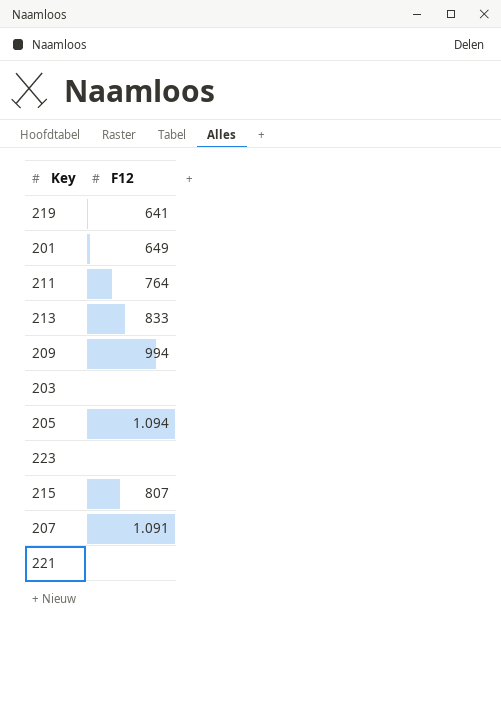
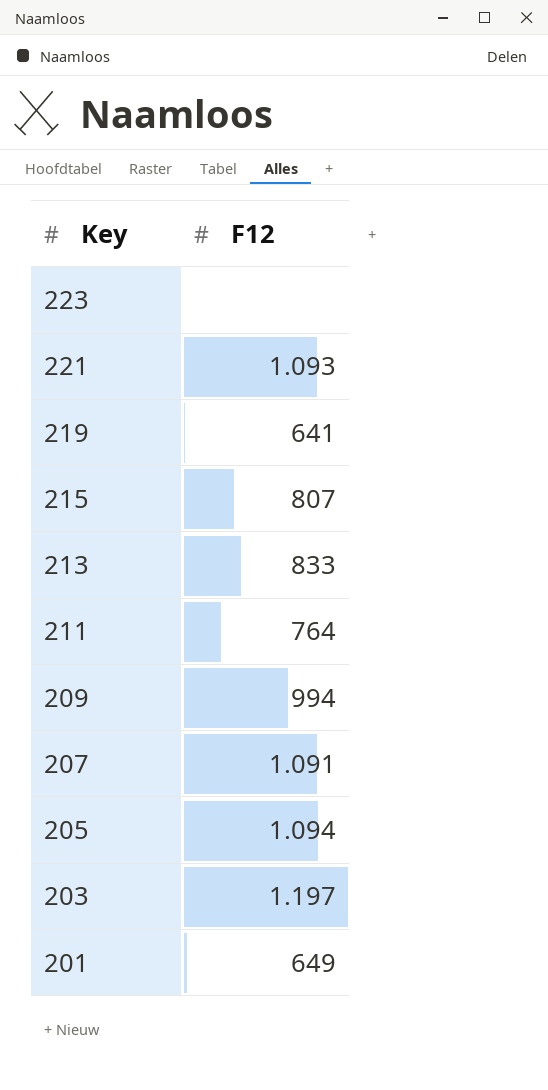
row order: none -> Key descending
221 | F12: none -> 1.093
203 | F12: none -> 1.197

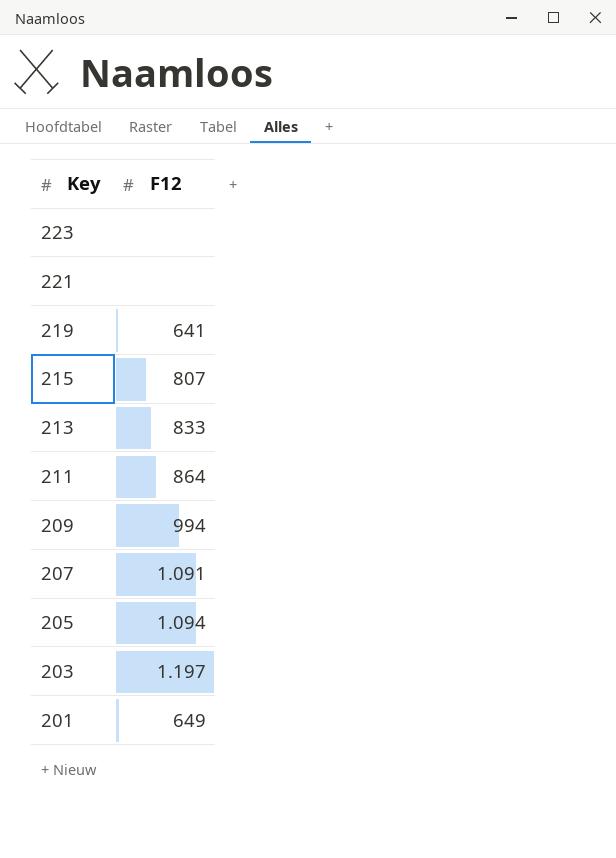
221 | F12: 1.093 -> none
211 | F12: 764 -> 864

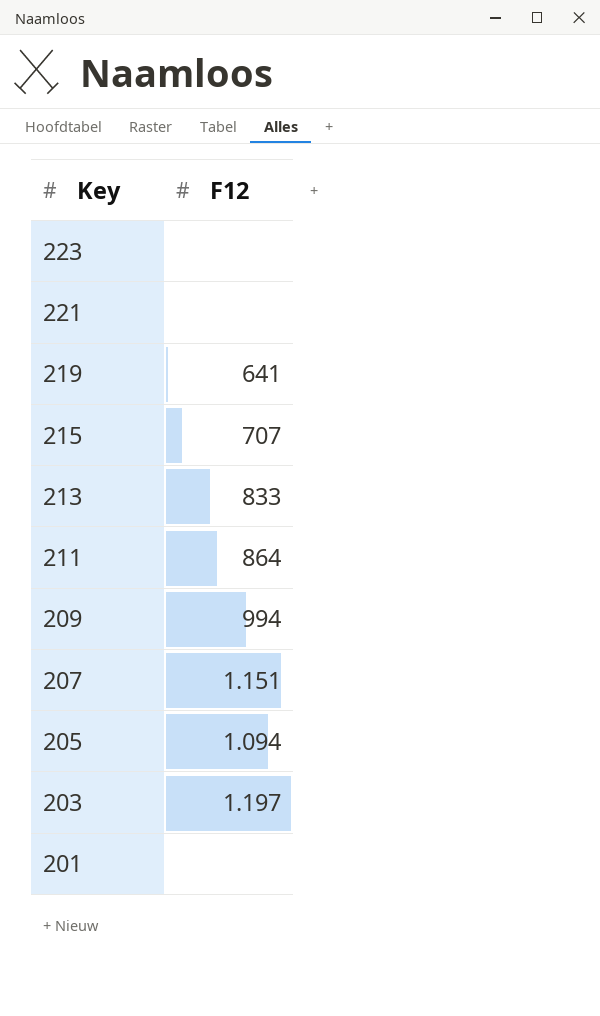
215 | F12: 807 -> 707
207 | F12: 1.091 -> 1.151
201 | F12: 649 -> none

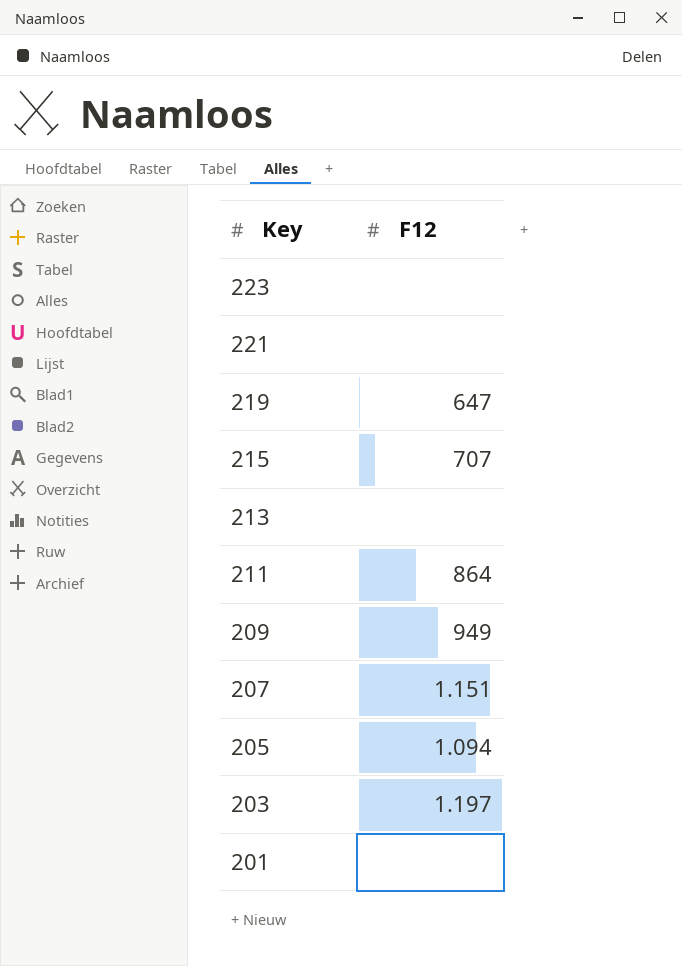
219 | F12: 641 -> 647
213 | F12: 833 -> none
209 | F12: 994 -> 949

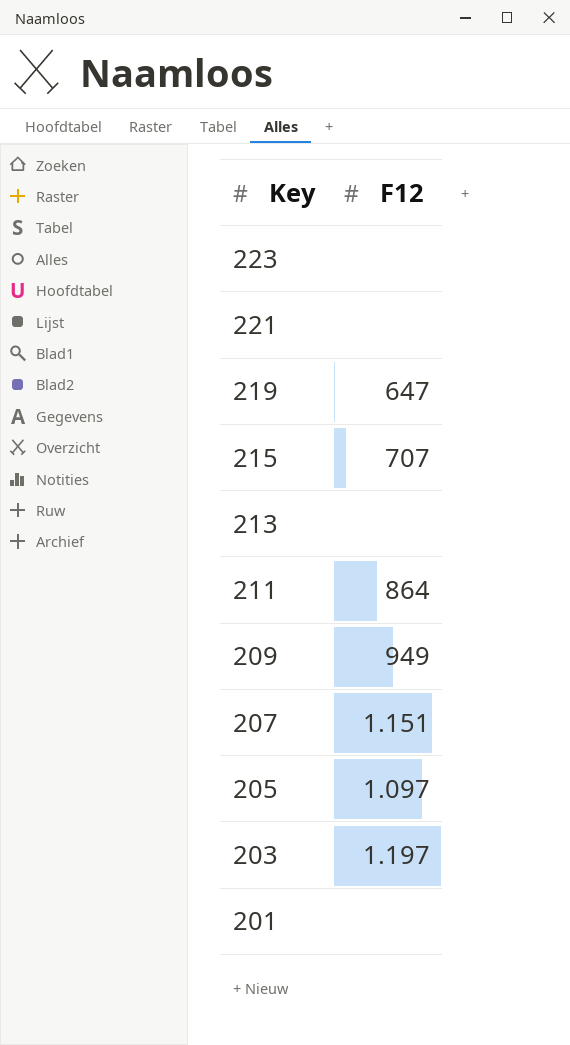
205 | F12: 1.094 -> 1.097

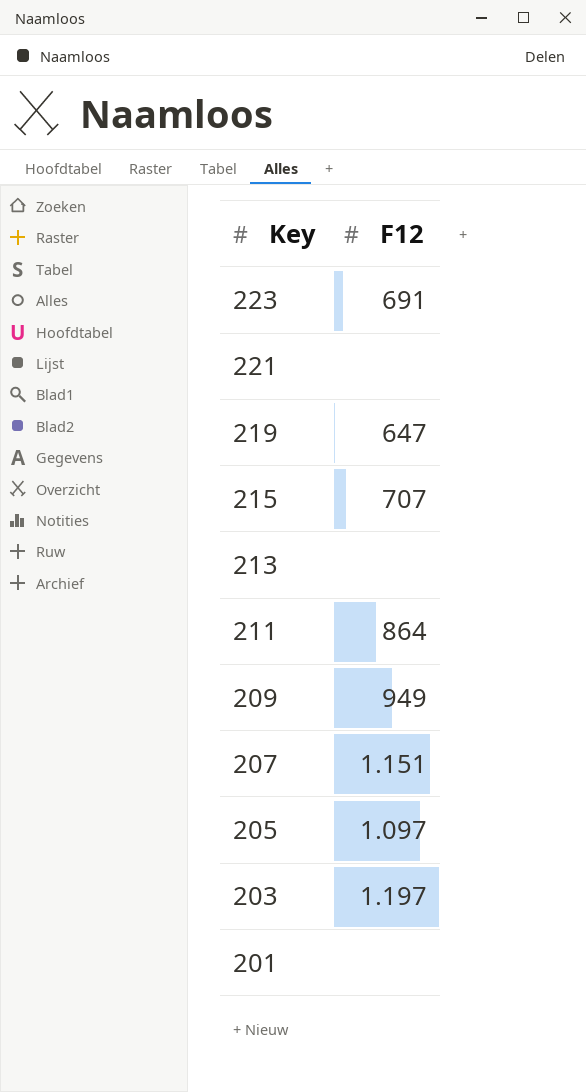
223 | F12: none -> 691

